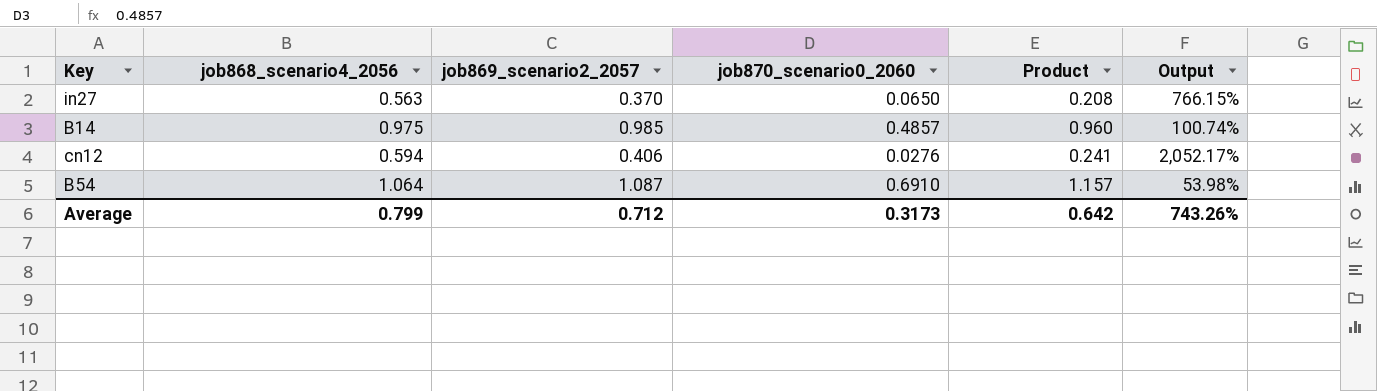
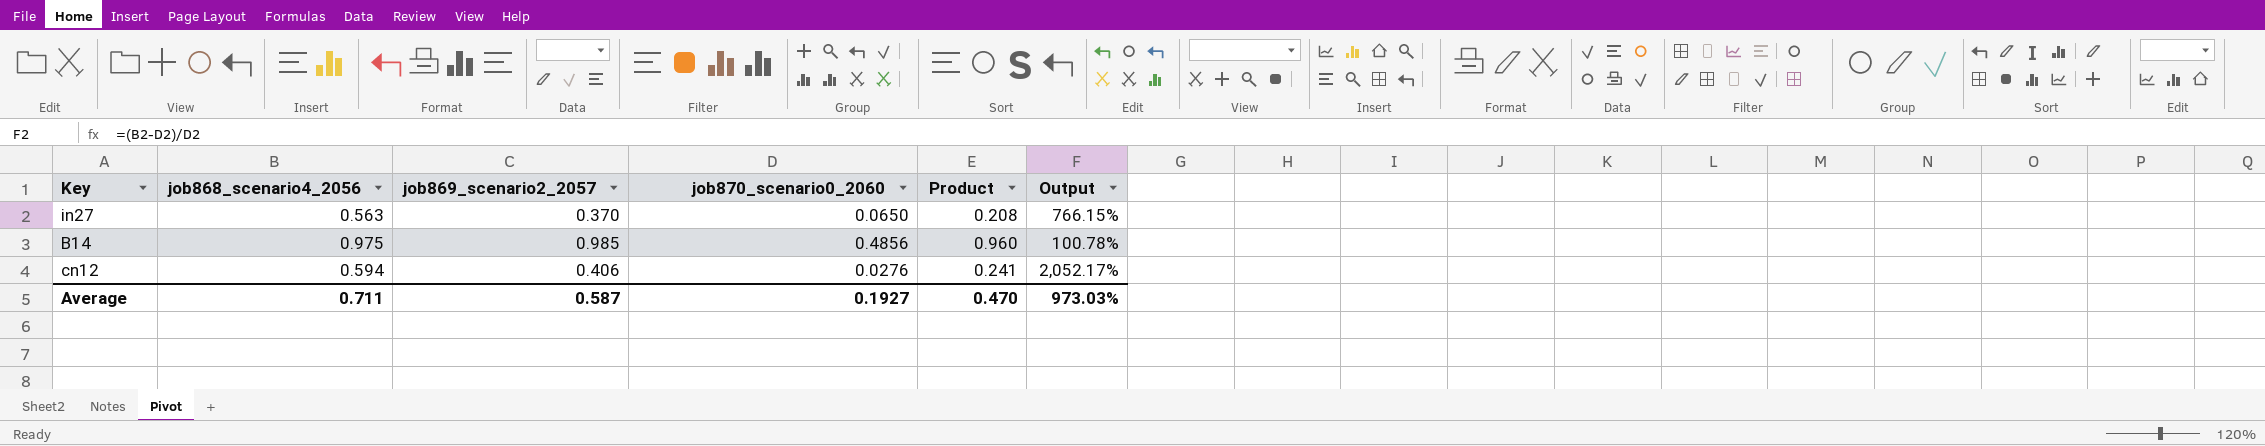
row B54: 1.064 | 1.087 | 0.6910 | 1.157 | 53.98% -> none
B14 | job870_scenario0_2060: 0.4857 -> 0.4856
B14 | Output: 100.74% -> 100.78%
Average | job868_scenario4_2056: 0.799 -> 0.711
Average | job869_scenario2_2057: 0.712 -> 0.587
Average | job870_scenario0_2060: 0.3173 -> 0.1927
Average | Product: 0.642 -> 0.470
Average | Output: 743.26% -> 973.03%

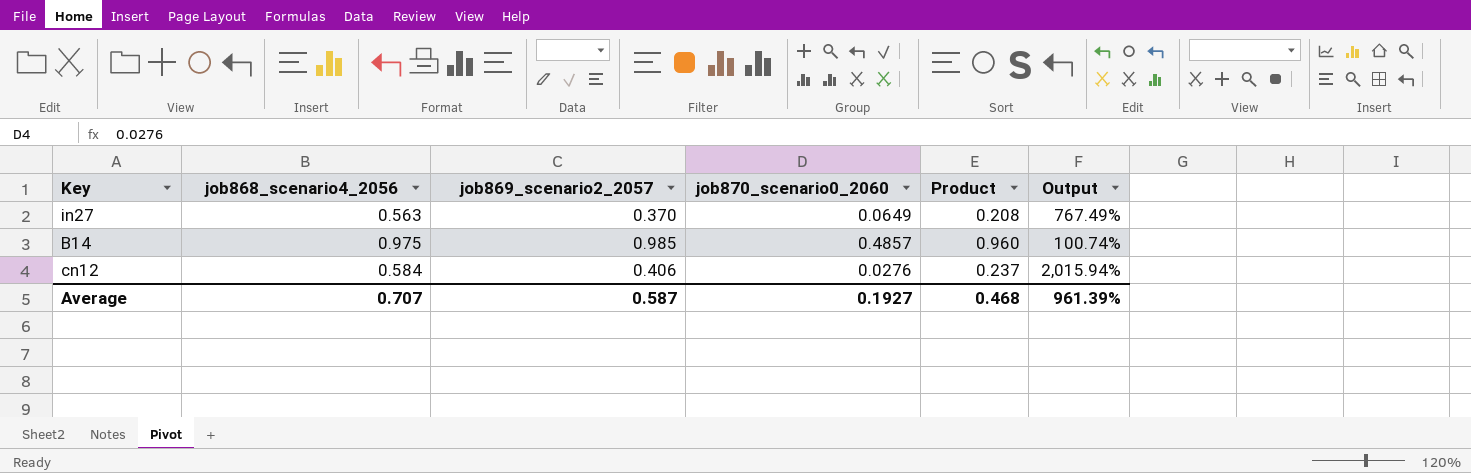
in27 | job870_scenario0_2060: 0.0650 -> 0.0649
in27 | Output: 766.15% -> 767.49%
B14 | job870_scenario0_2060: 0.4856 -> 0.4857
B14 | Output: 100.78% -> 100.74%
cn12 | job868_scenario4_2056: 0.594 -> 0.584
cn12 | Product: 0.241 -> 0.237
cn12 | Output: 2,052.17% -> 2,015.94%
Average | job868_scenario4_2056: 0.711 -> 0.707
Average | Product: 0.470 -> 0.468
Average | Output: 973.03% -> 961.39%

